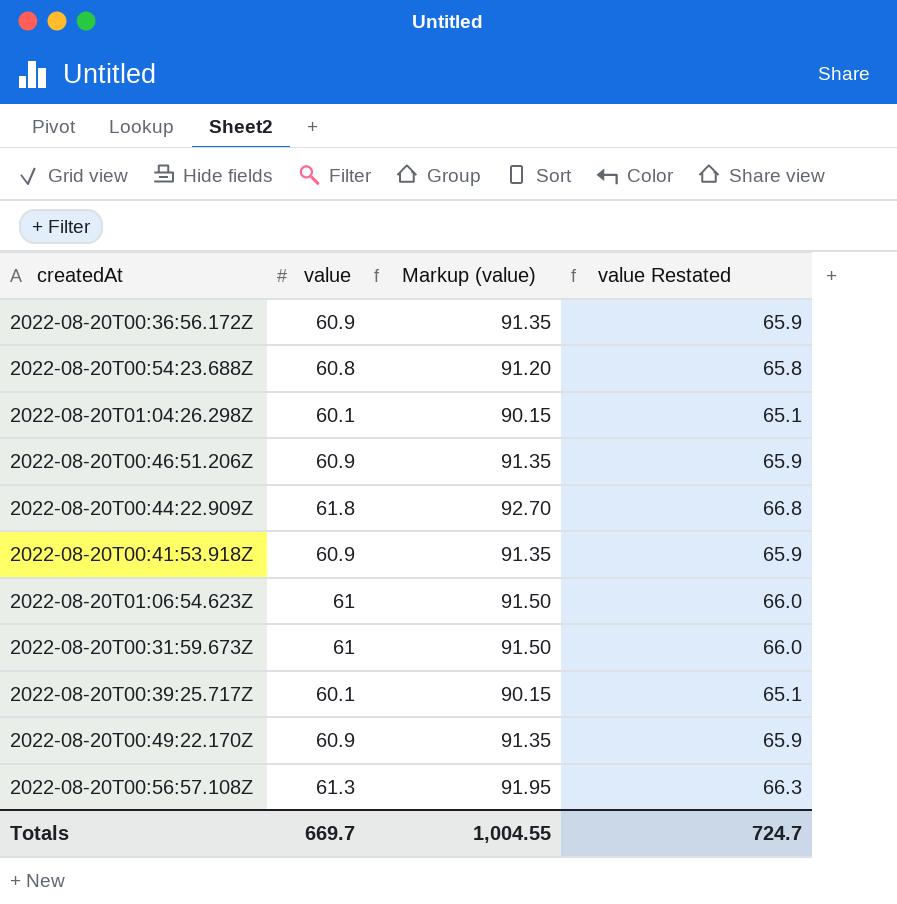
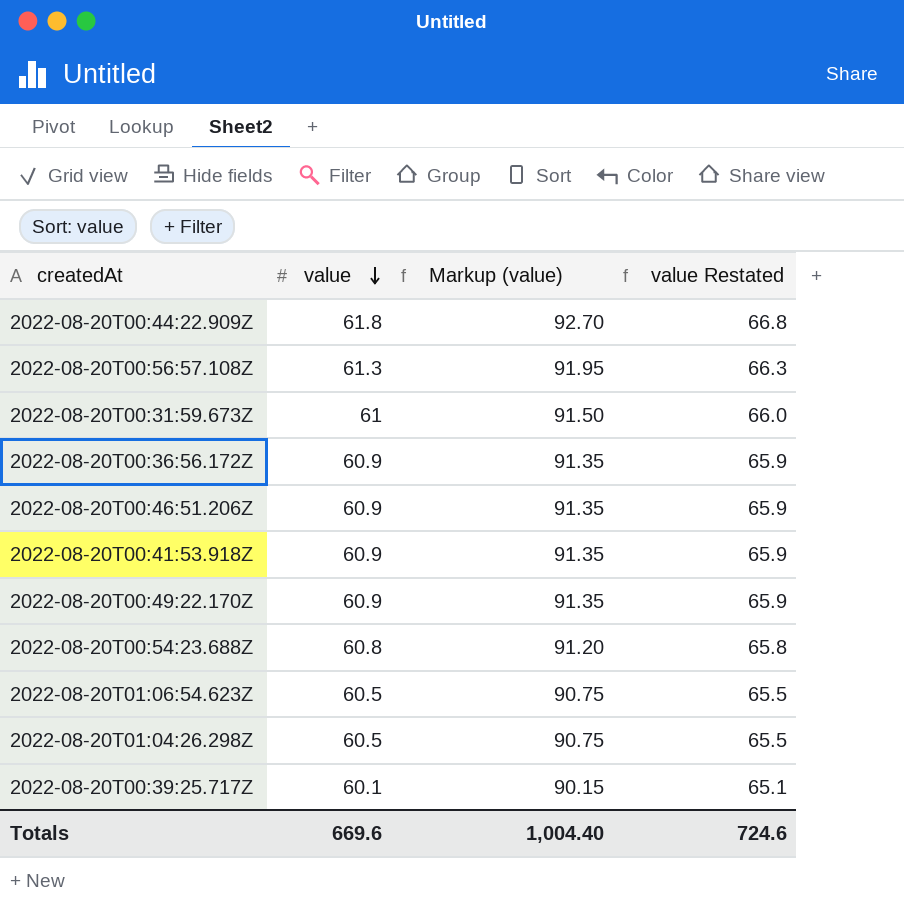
row order: none -> value descending
2022-08-20T01:06:54.623Z | value: 61 -> 60.5
2022-08-20T01:06:54.623Z | Markup (value): 91.50 -> 90.75
2022-08-20T01:06:54.623Z | value Restated: 66.0 -> 65.5
2022-08-20T01:04:26.298Z | value: 60.1 -> 60.5
2022-08-20T01:04:26.298Z | Markup (value): 90.15 -> 90.75
2022-08-20T01:04:26.298Z | value Restated: 65.1 -> 65.5
Totals | value: 669.7 -> 669.6
Totals | Markup (value): 1,004.55 -> 1,004.40
Totals | value Restated: 724.7 -> 724.6

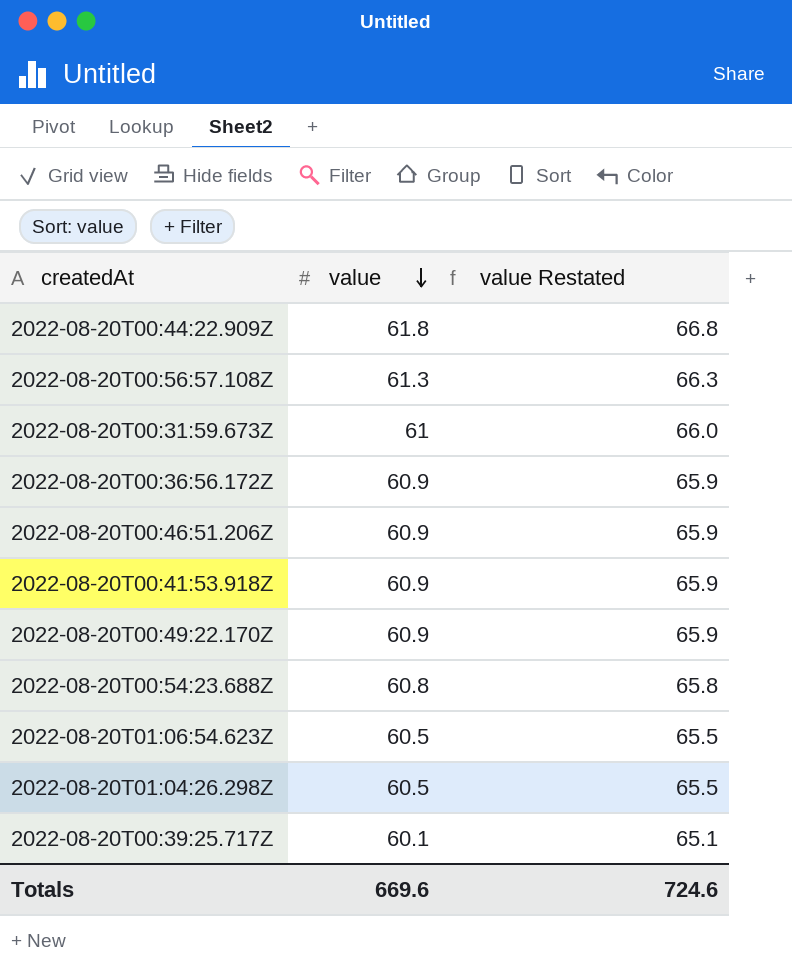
column Markup (value) | formula: [value] * 1.5 -> none

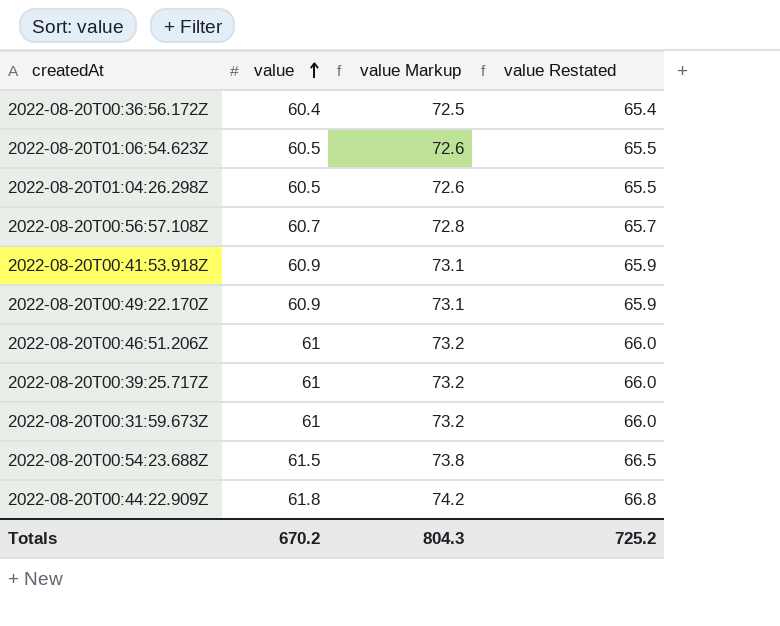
row order: value descending -> value ascending
column value Markup | formula: none -> [value] * 1.2
2022-08-20T00:36:56.172Z | value: 60.9 -> 60.4
2022-08-20T00:36:56.172Z | value Restated: 65.9 -> 65.4
2022-08-20T00:56:57.108Z | value: 61.3 -> 60.7
2022-08-20T00:56:57.108Z | value Restated: 66.3 -> 65.7
2022-08-20T00:46:51.206Z | value: 60.9 -> 61
2022-08-20T00:46:51.206Z | value Restated: 65.9 -> 66.0
2022-08-20T00:39:25.717Z | value: 60.1 -> 61
2022-08-20T00:39:25.717Z | value Restated: 65.1 -> 66.0
2022-08-20T00:54:23.688Z | value: 60.8 -> 61.5
2022-08-20T00:54:23.688Z | value Restated: 65.8 -> 66.5
Totals | value: 669.6 -> 670.2
Totals | value Restated: 724.6 -> 725.2

